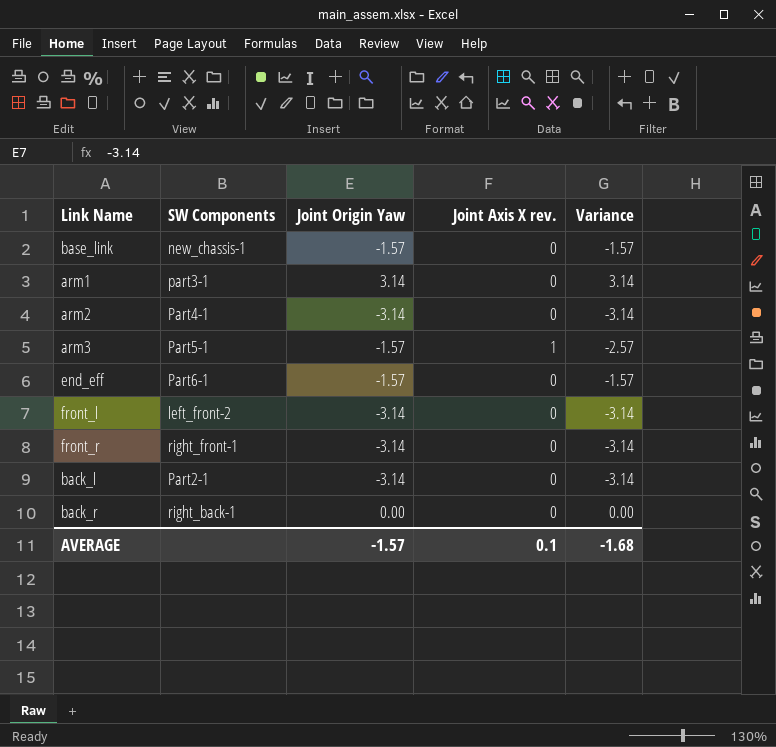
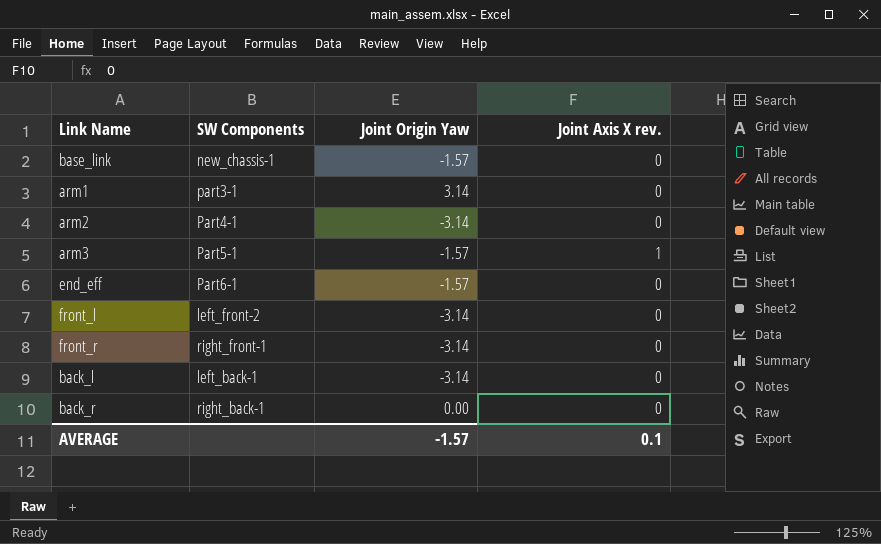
column Variance | formula: [Joint Origin Yaw] - [Joint Axis X rev.] -> none
back_l | SW Components: Part2-1 -> left_back-1

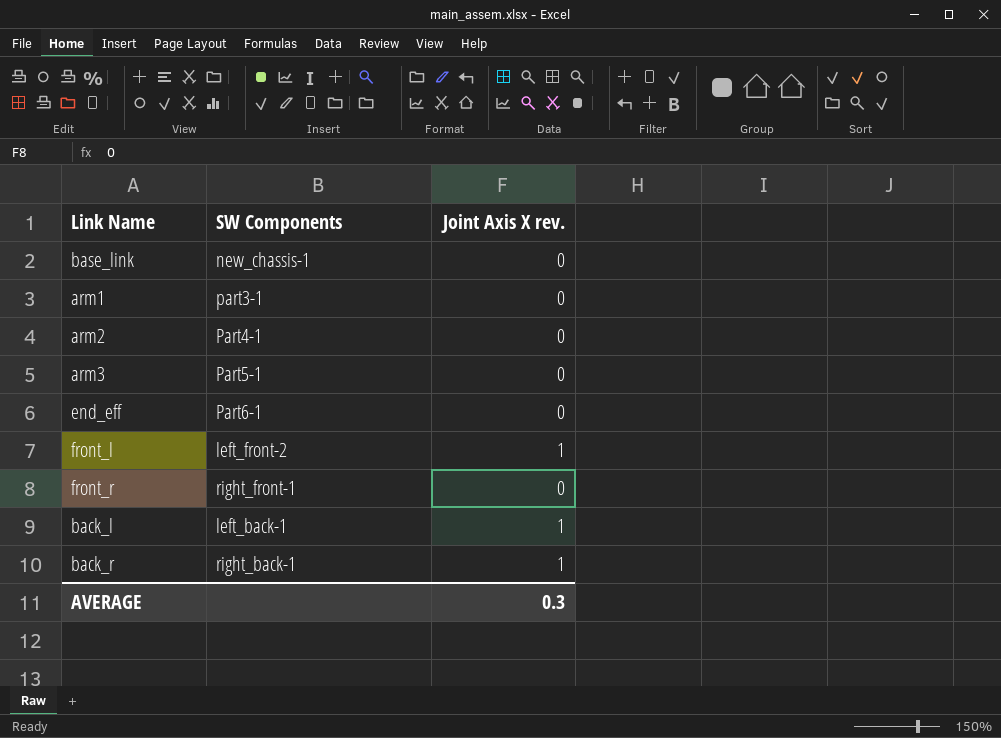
column Joint Origin Yaw | position: 3 -> none
arm3 | Joint Axis X rev.: 1 -> 0
front_l | Joint Axis X rev.: 0 -> 1
back_l | Joint Axis X rev.: 0 -> 1
back_r | Joint Axis X rev.: 0 -> 1
AVERAGE | Joint Axis X rev.: 0.1 -> 0.3

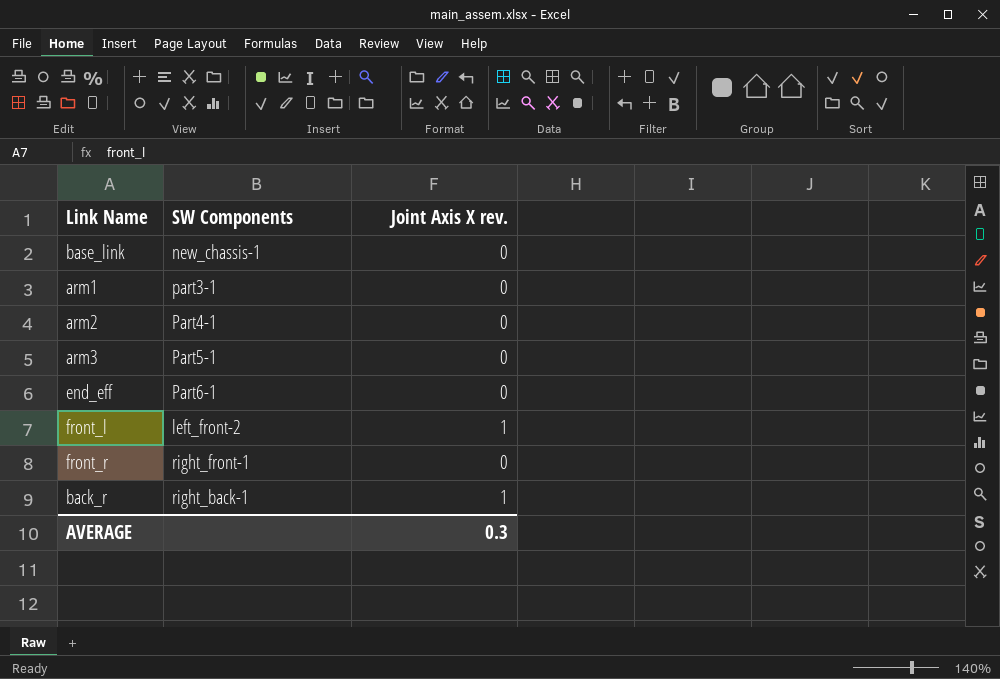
row back_l: left_back-1 | 1 -> none

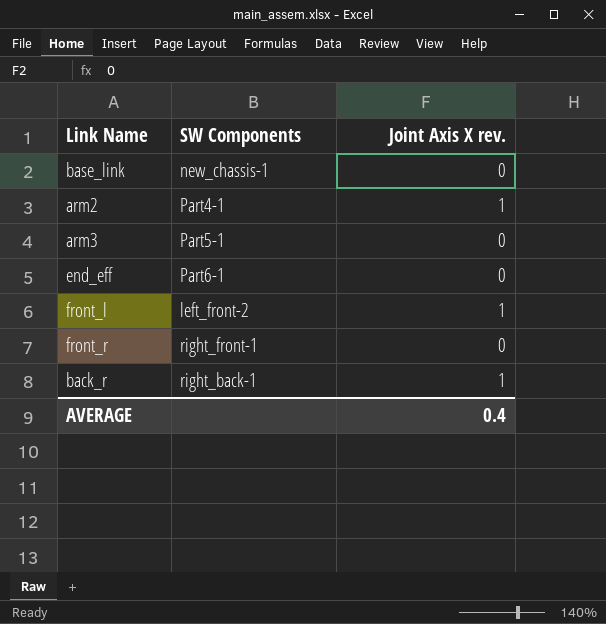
row arm1: part3-1 | 0 -> none
arm2 | Joint Axis X rev.: 0 -> 1
AVERAGE | Joint Axis X rev.: 0.3 -> 0.4

